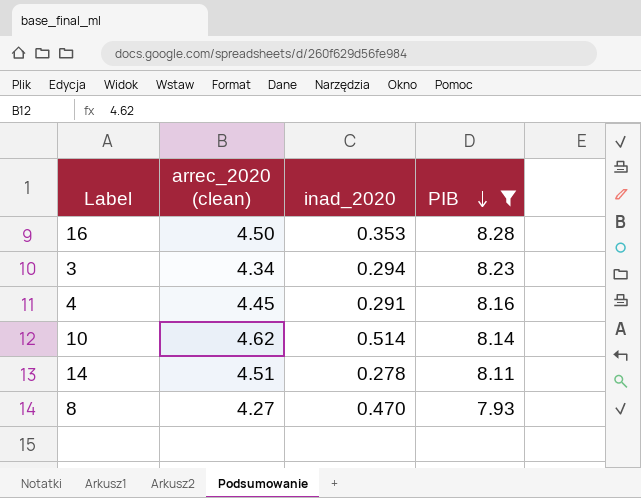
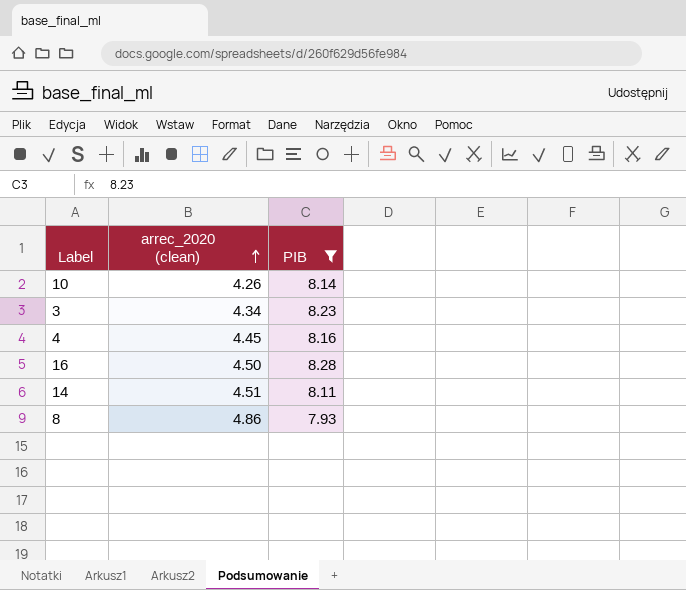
row order: PIB descending -> arrec_2020 (clean) ascending
column inad_2020 | position: 3 -> none
10 | arrec_2020 (clean): 4.62 -> 4.26
8 | arrec_2020 (clean): 4.27 -> 4.86

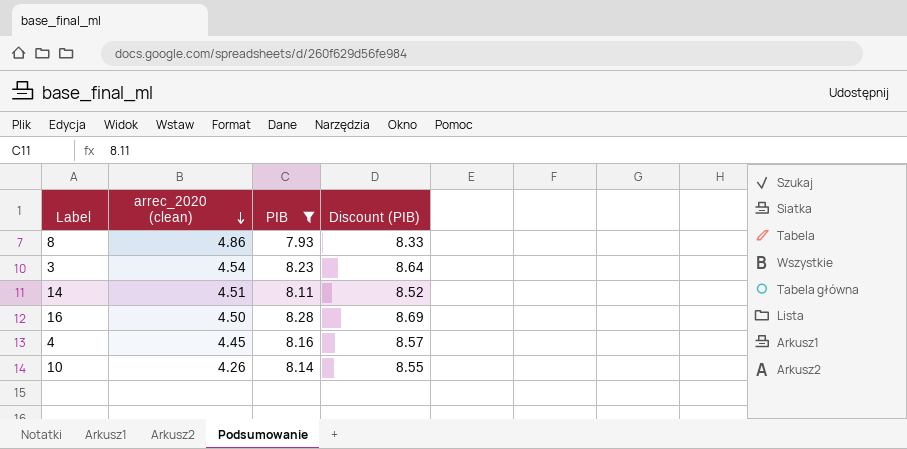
row order: arrec_2020 (clean) ascending -> arrec_2020 (clean) descending
column Discount (PIB) | formula: none -> [PIB] * 1.05
3 | arrec_2020 (clean): 4.34 -> 4.54

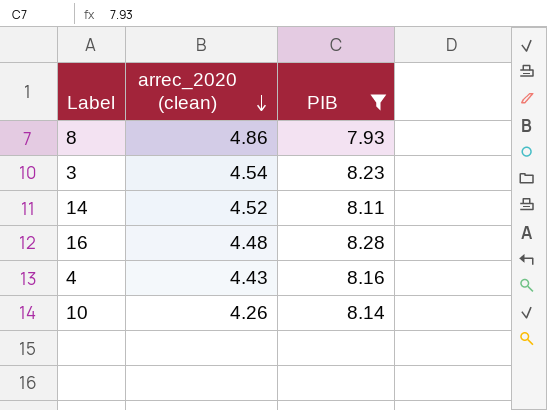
column Discount (PIB) | formula: [PIB] * 1.05 -> none
14 | arrec_2020 (clean): 4.51 -> 4.52
16 | arrec_2020 (clean): 4.50 -> 4.48
4 | arrec_2020 (clean): 4.45 -> 4.43

